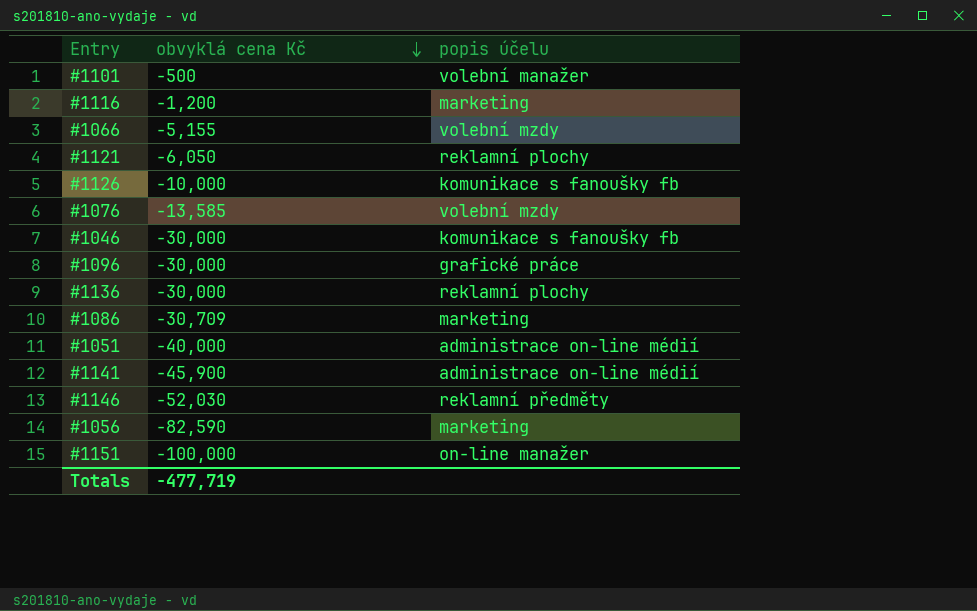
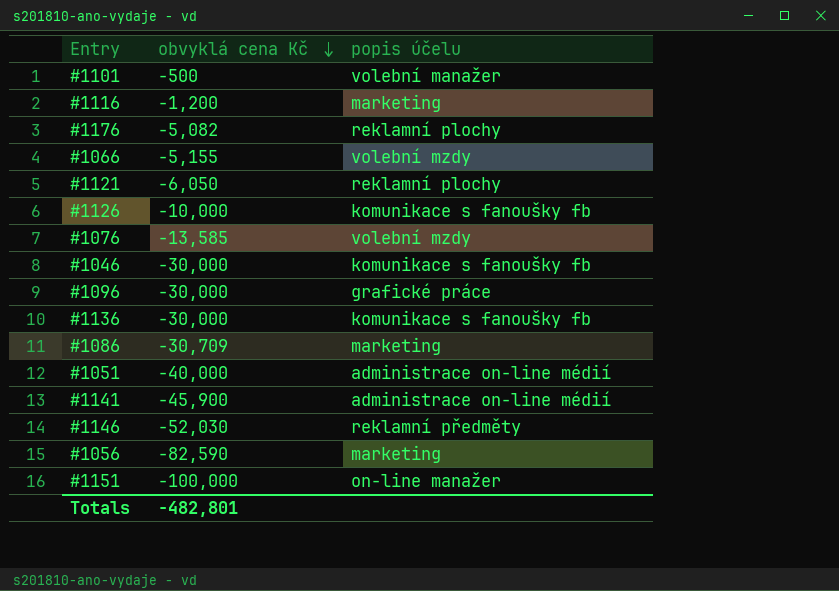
row #1176: none -> -5,082 | reklamní plochy
#1136 | popis účelu: reklamní plochy -> komunikace s fanoušky fb
Totals | obvyklá cena Kč: -477,719 -> -482,801

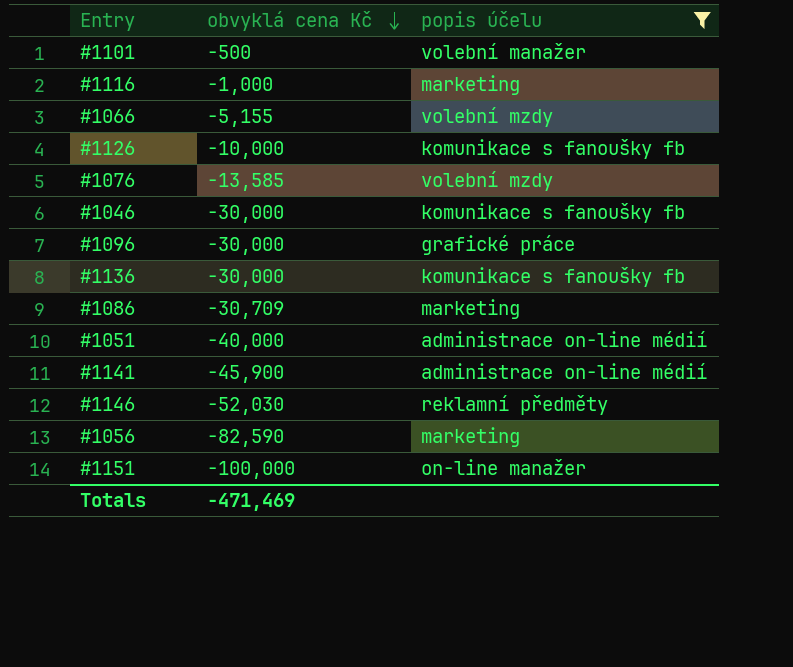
filter: none -> popis účelu != reklamní plochy
#1116 | obvyklá cena Kč: -1,200 -> -1,000
Totals | obvyklá cena Kč: -482,801 -> -471,469

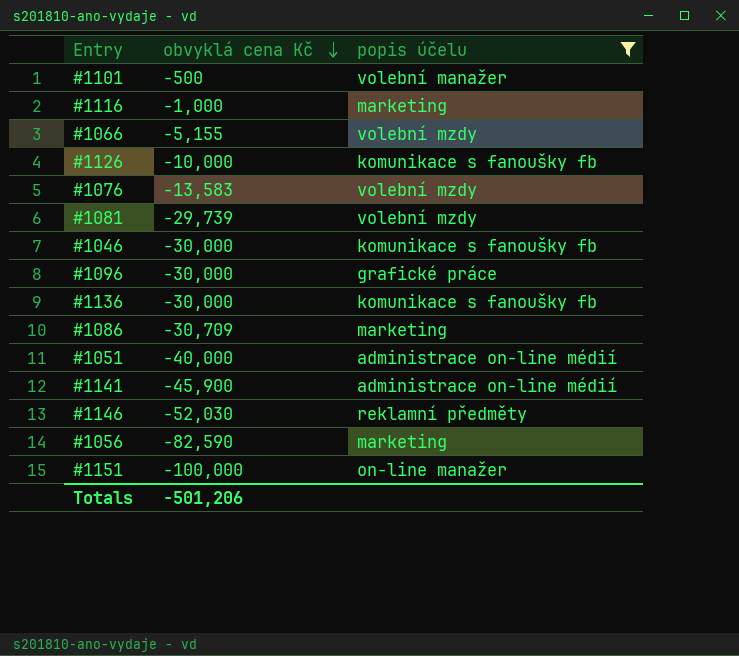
#1076 | obvyklá cena Kč: -13,585 -> -13,583
row #1081: none -> -29,739 | volební mzdy
Totals | obvyklá cena Kč: -471,469 -> -501,206

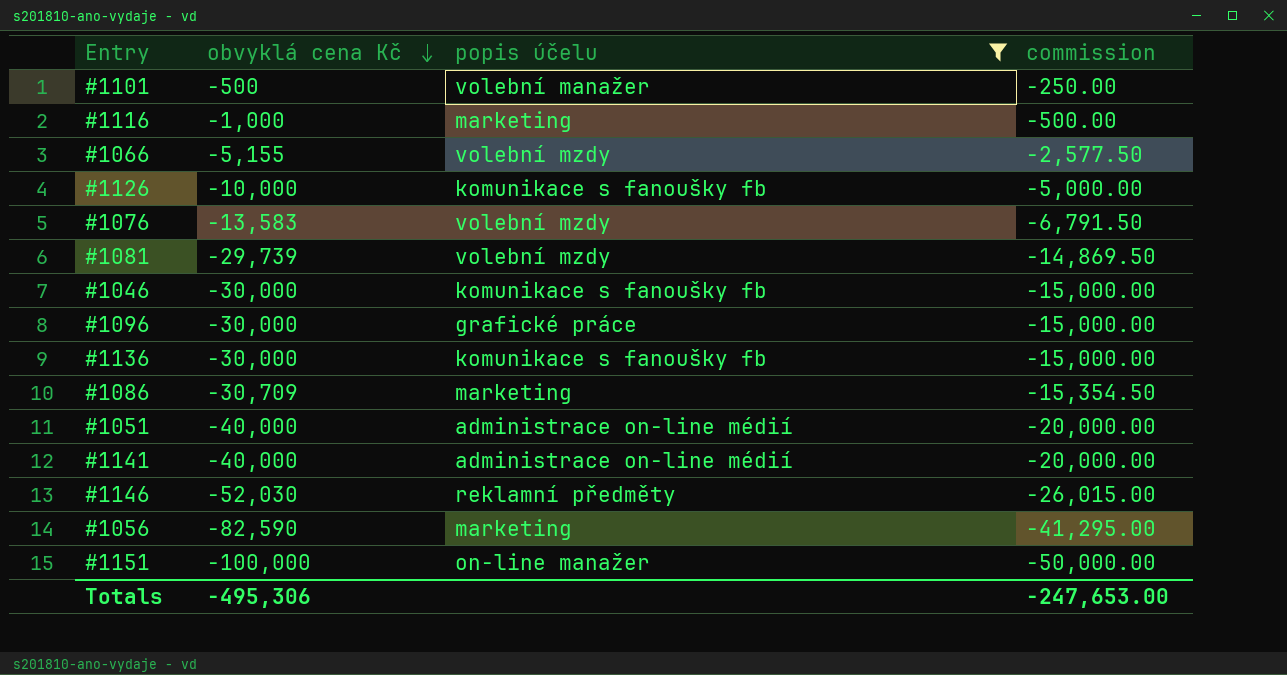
column commission | formula: none -> [obvyklá cena Kč] * 0.5
#1141 | obvyklá cena Kč: -45,900 -> -40,000
Totals | obvyklá cena Kč: -501,206 -> -495,306

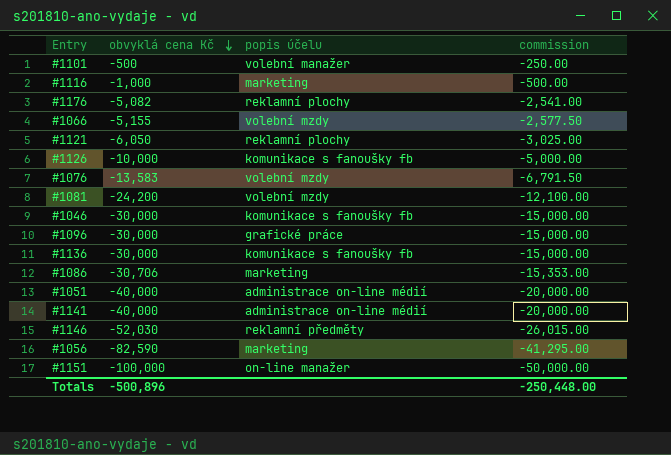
filter: popis účelu != reklamní plochy -> none
#1081 | obvyklá cena Kč: -29,739 -> -24,200
#1081 | commission: -14,869.50 -> -12,100.00
#1086 | obvyklá cena Kč: -30,709 -> -30,706
#1086 | commission: -15,354.50 -> -15,353.00
Totals | obvyklá cena Kč: -495,306 -> -500,896
Totals | commission: -247,653.00 -> -250,448.00

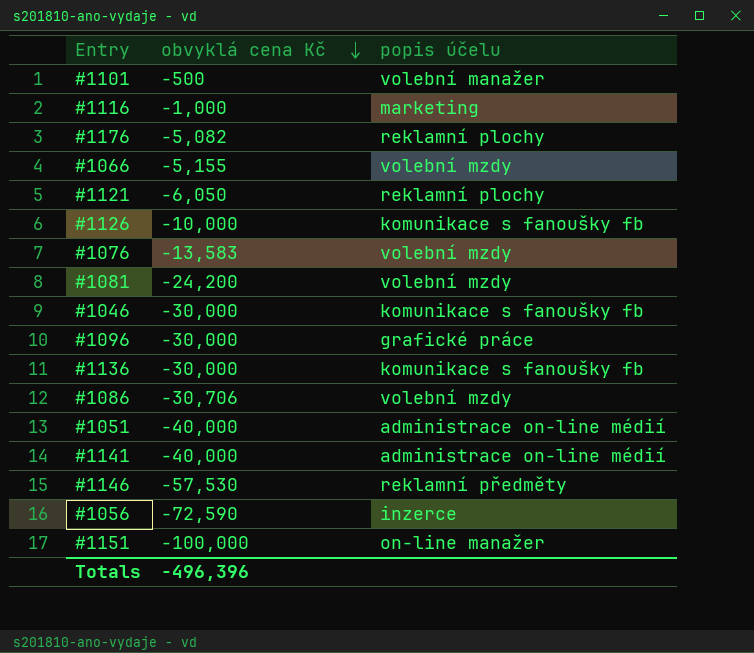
column commission | formula: [obvyklá cena Kč] * 0.5 -> none
#1086 | popis účelu: marketing -> volební mzdy
#1146 | obvyklá cena Kč: -52,030 -> -57,530
#1056 | obvyklá cena Kč: -82,590 -> -72,590
#1056 | popis účelu: marketing -> inzerce
Totals | obvyklá cena Kč: -500,896 -> -496,396

